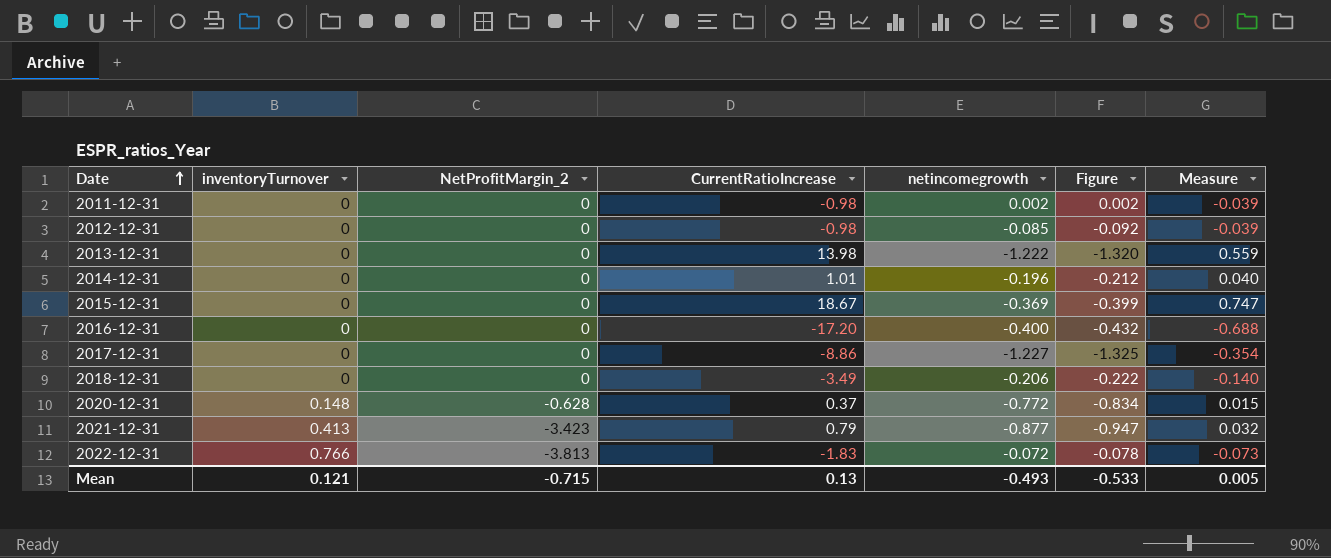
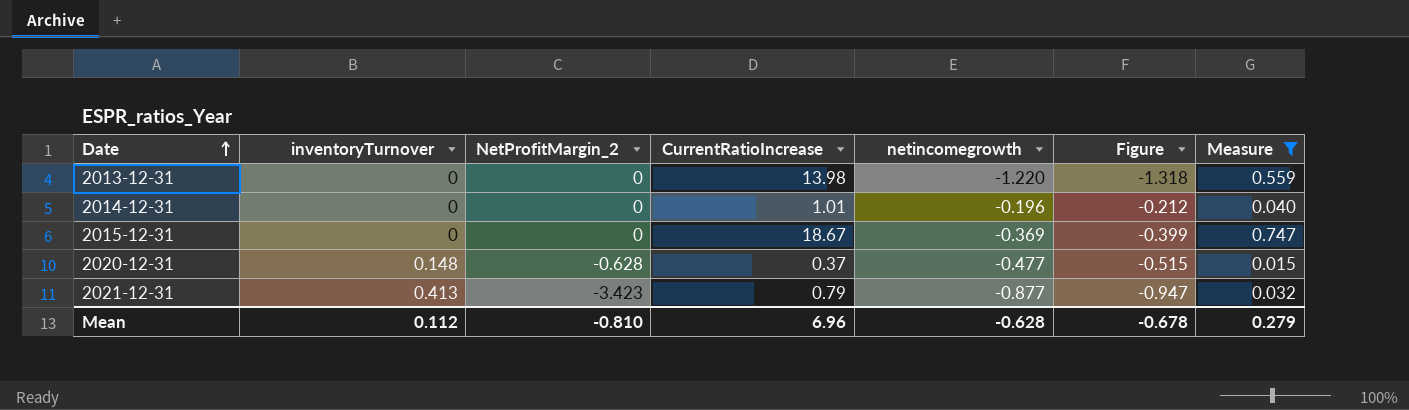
filter: none -> Measure >= 0.015
2013-12-31 | netincomegrowth: -1.222 -> -1.220
2013-12-31 | Figure: -1.320 -> -1.318
2020-12-31 | netincomegrowth: -0.772 -> -0.477
2020-12-31 | Figure: -0.834 -> -0.515
Mean | inventoryTurnover: 0.121 -> 0.112
Mean | NetProfitMargin_2: -0.715 -> -0.810
Mean | CurrentRatioIncrease: 0.13 -> 6.96
Mean | netincomegrowth: -0.493 -> -0.628
Mean | Figure: -0.533 -> -0.678
Mean | Measure: 0.005 -> 0.279

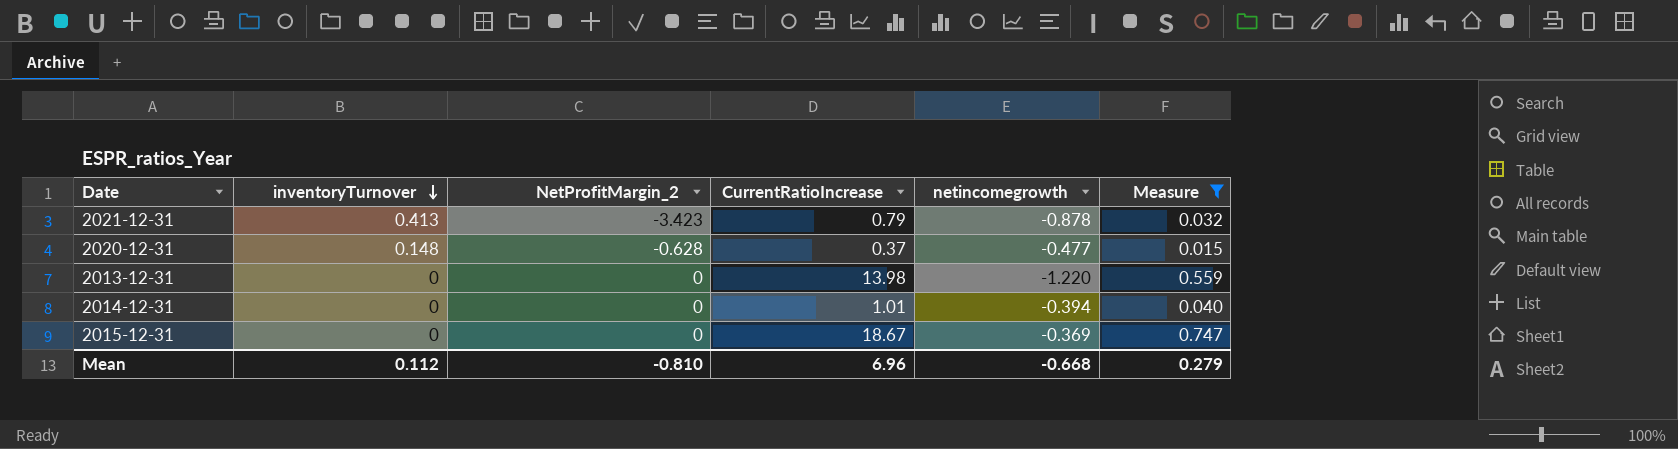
row order: Date ascending -> inventoryTurnover descending
column Figure | formula: [netincomegrowth] * 1.08 -> none
2021-12-31 | netincomegrowth: -0.877 -> -0.878
2014-12-31 | netincomegrowth: -0.196 -> -0.394
Mean | netincomegrowth: -0.628 -> -0.668

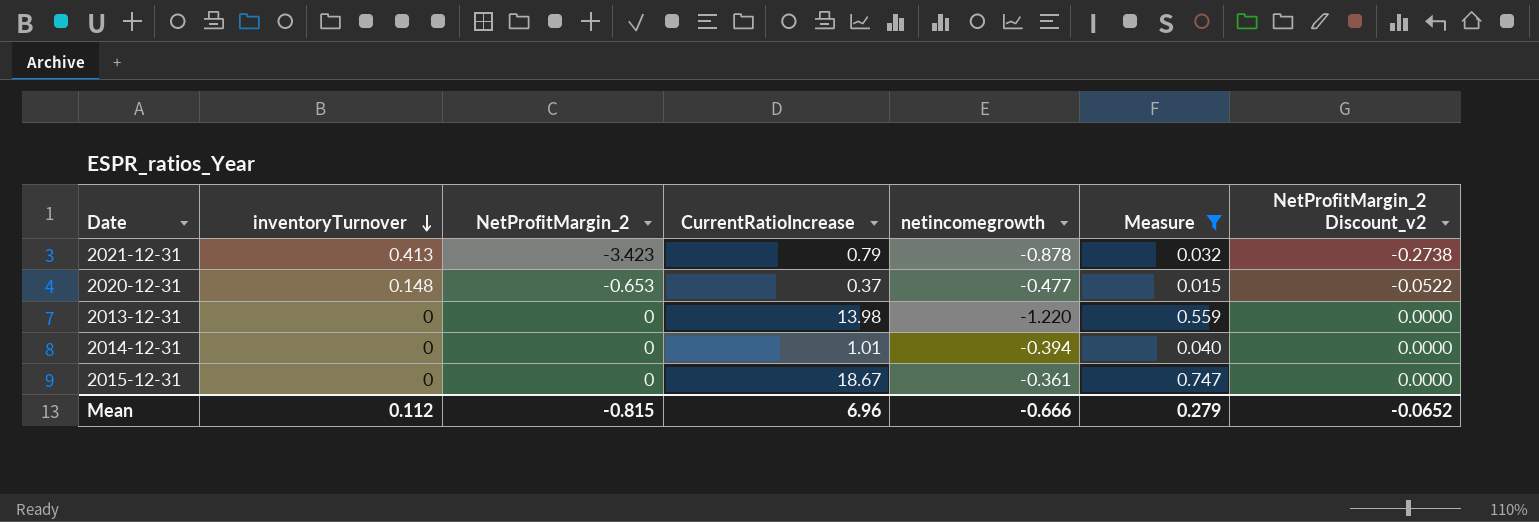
column NetProfitMargin_2 Discount_v2 | formula: none -> [NetProfitMargin_2] * 0.08
2020-12-31 | NetProfitMargin_2: -0.628 -> -0.653
2015-12-31 | netincomegrowth: -0.369 -> -0.361
Mean | NetProfitMargin_2: -0.810 -> -0.815
Mean | netincomegrowth: -0.668 -> -0.666

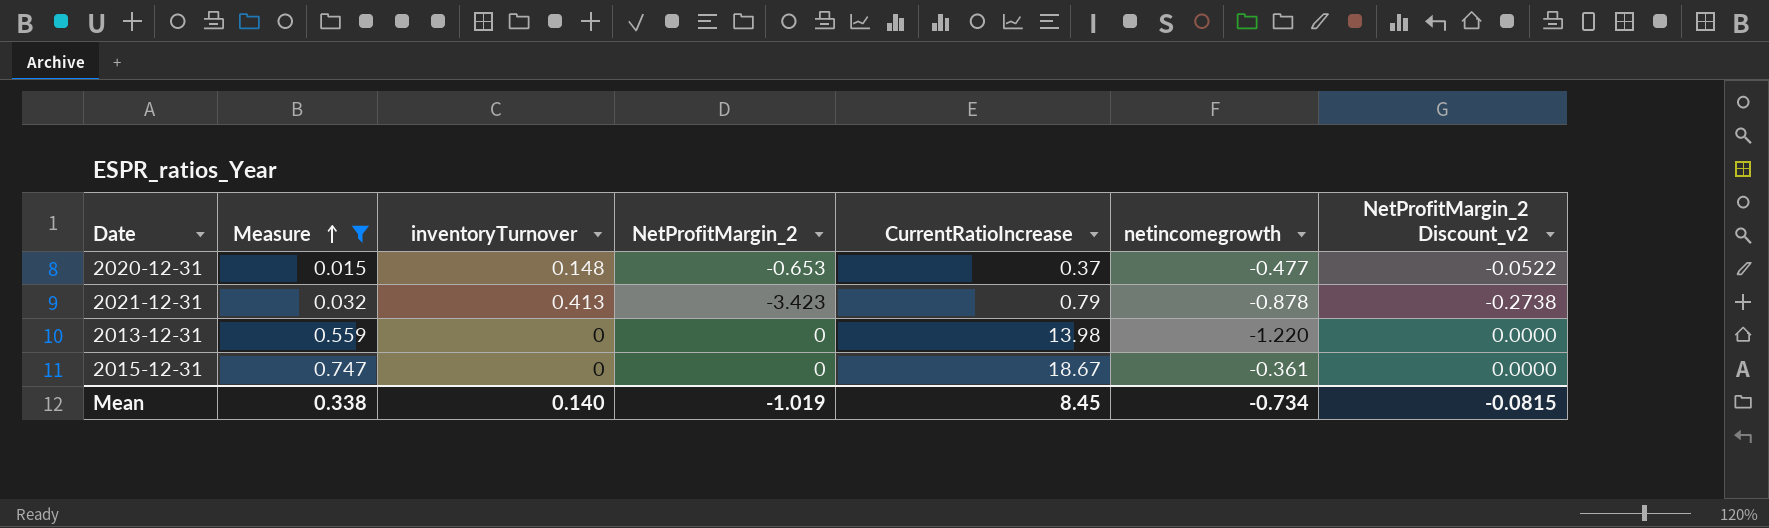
row order: inventoryTurnover descending -> Measure ascending
column Measure | position: 6 -> 2
row 2014-12-31: 0 | 0 | 1.01 | -0.394 | 0.040 | 0.0000 -> none
Mean | Measure: 0.279 -> 0.338
Mean | inventoryTurnover: 0.112 -> 0.140
Mean | NetProfitMargin_2: -0.815 -> -1.019
Mean | CurrentRatioIncrease: 6.96 -> 8.45
Mean | netincomegrowth: -0.666 -> -0.734
Mean | NetProfitMargin_2 Discount_v2: -0.0652 -> -0.0815

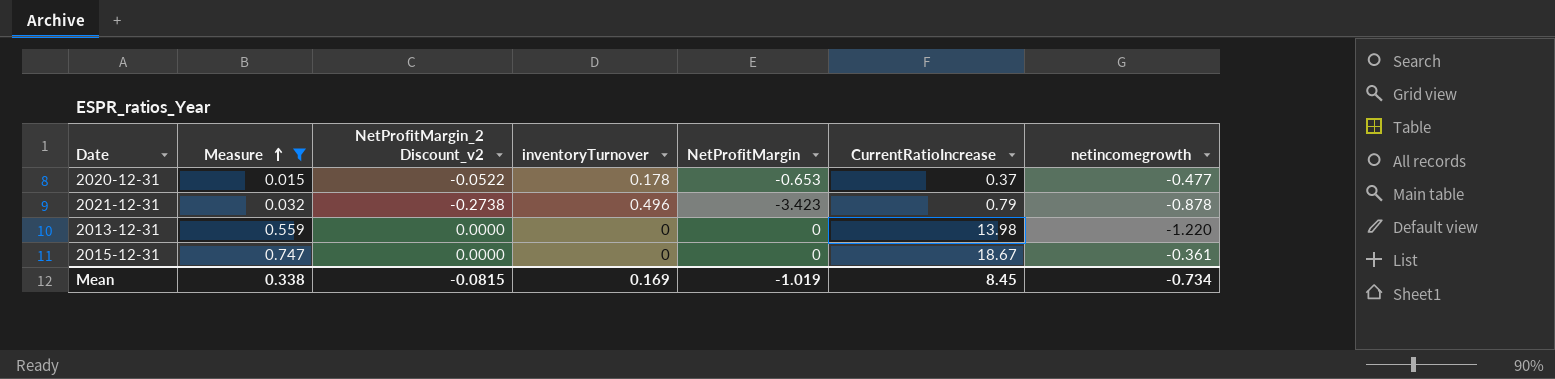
column NetProfitMargin_2 Discount_v2 | position: 7 -> 3
column name: NetProfitMargin_2 -> NetProfitMargin
2020-12-31 | inventoryTurnover: 0.148 -> 0.178
2021-12-31 | inventoryTurnover: 0.413 -> 0.496
Mean | inventoryTurnover: 0.140 -> 0.169

